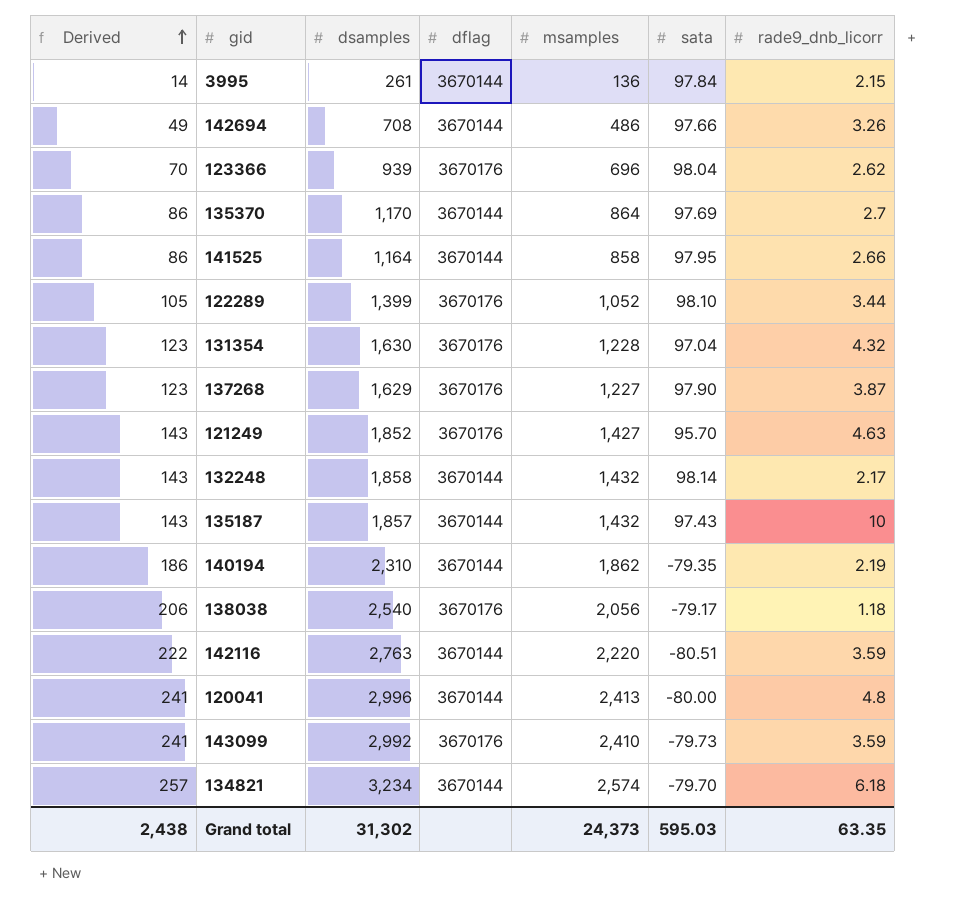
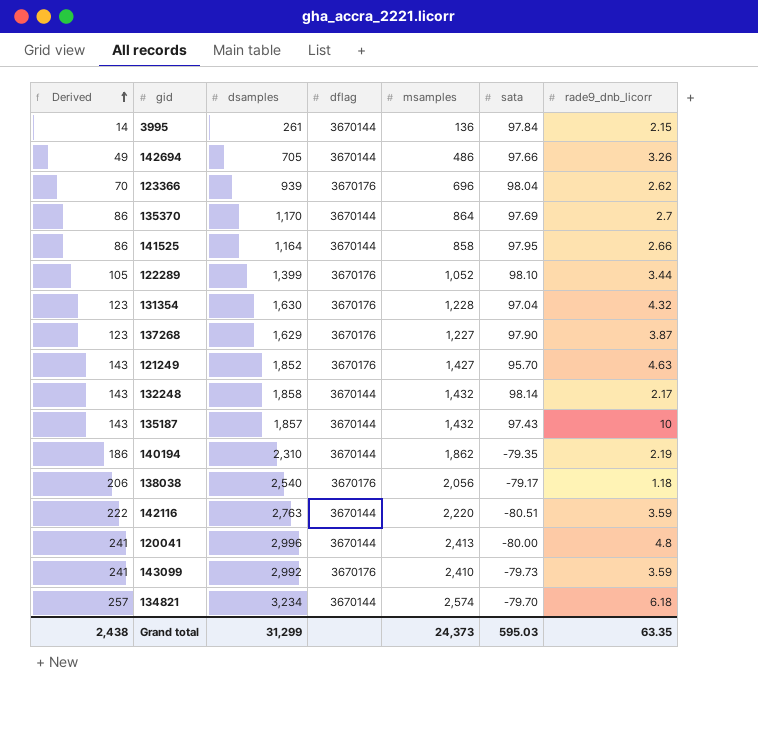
142694 | dsamples: 708 -> 705
Grand total | dsamples: 31,302 -> 31,299

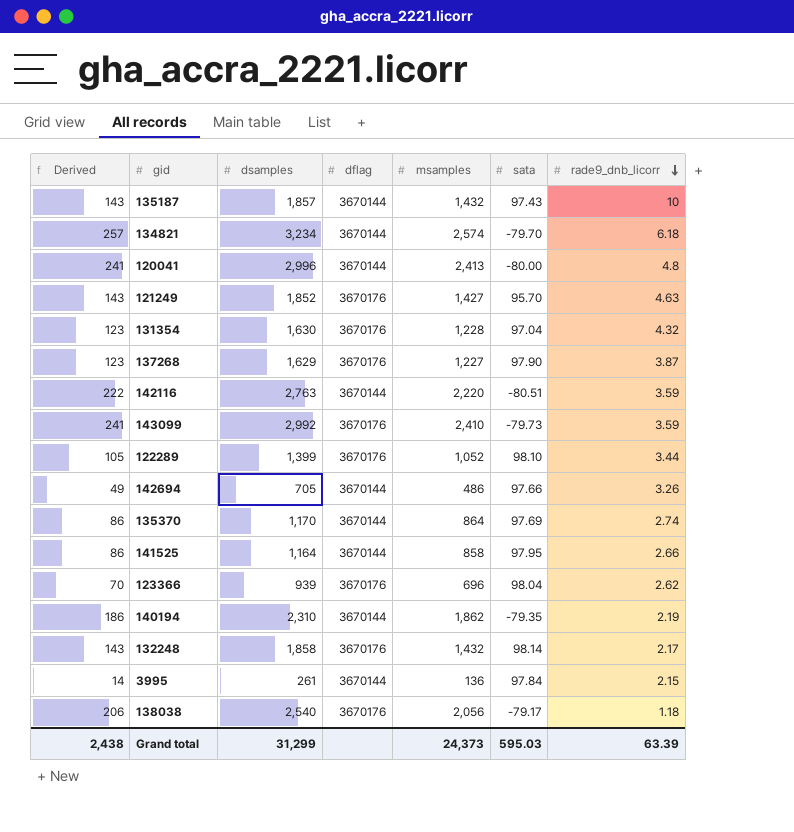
row order: Derived ascending -> rade9_dnb_licorr descending
135370 | rade9_dnb_licorr: 2.7 -> 2.74
132248 | dflag: 3670144 -> 3670176
Grand total | rade9_dnb_licorr: 63.35 -> 63.39

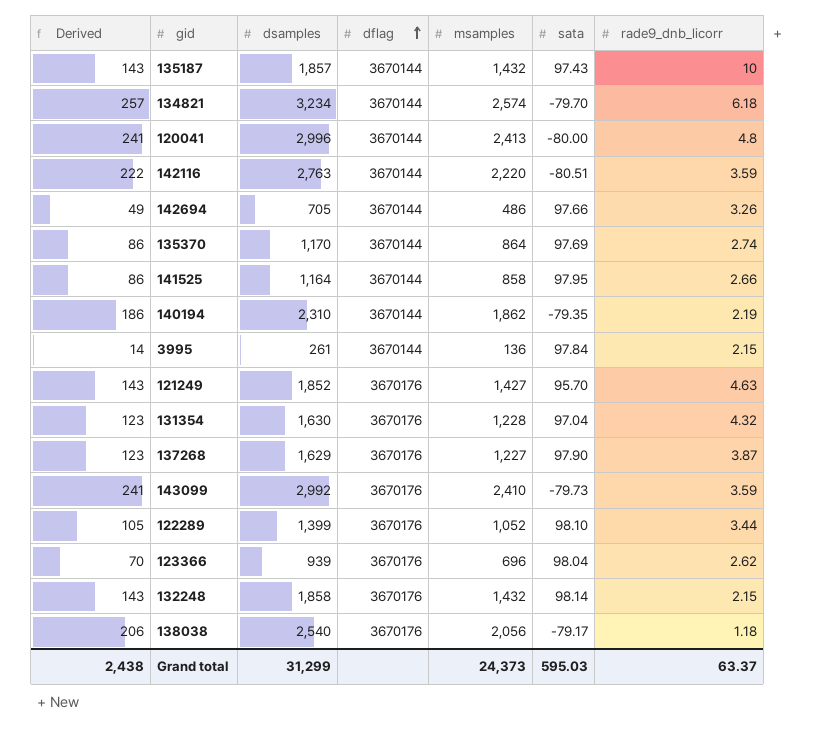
row order: rade9_dnb_licorr descending -> dflag ascending
132248 | rade9_dnb_licorr: 2.17 -> 2.15
Grand total | rade9_dnb_licorr: 63.39 -> 63.37

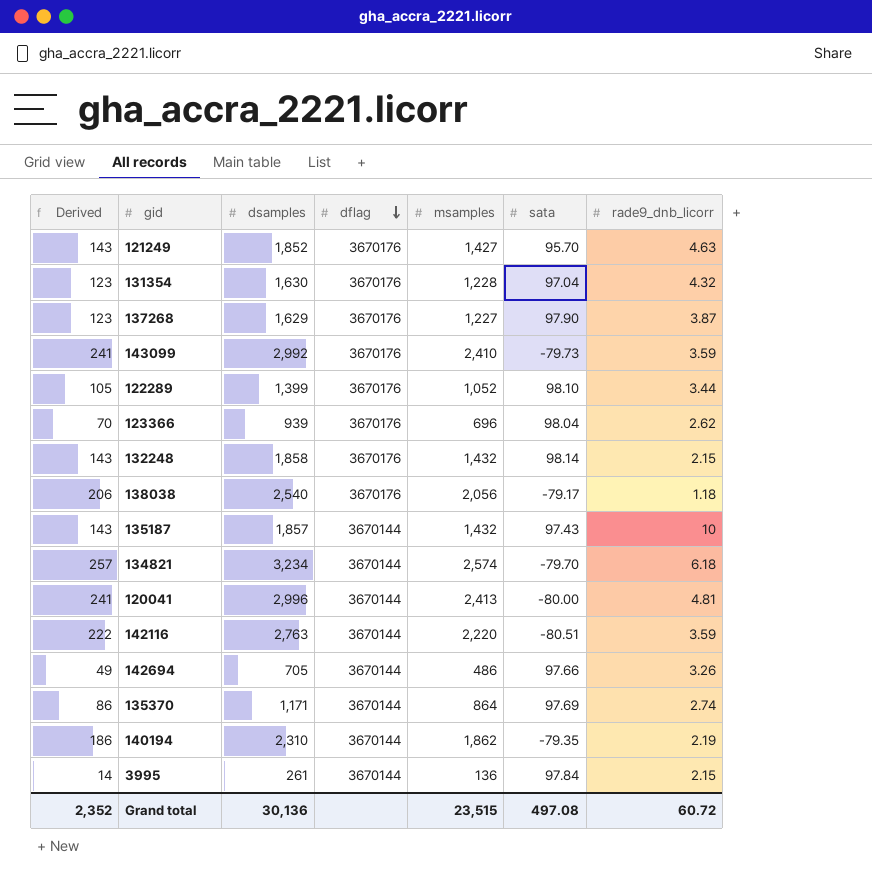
row order: dflag ascending -> dflag descending
row 141525: 86 | 1,164 | 3670144 | 858 | 97.95 | 2.66 -> none
120041 | rade9_dnb_licorr: 4.8 -> 4.81
135370 | dsamples: 1,170 -> 1,171
Grand total | Derived: 2,438 -> 2,352
Grand total | dsamples: 31,299 -> 30,136
Grand total | msamples: 24,373 -> 23,515
Grand total | sata: 595.03 -> 497.08
Grand total | rade9_dnb_licorr: 63.37 -> 60.72

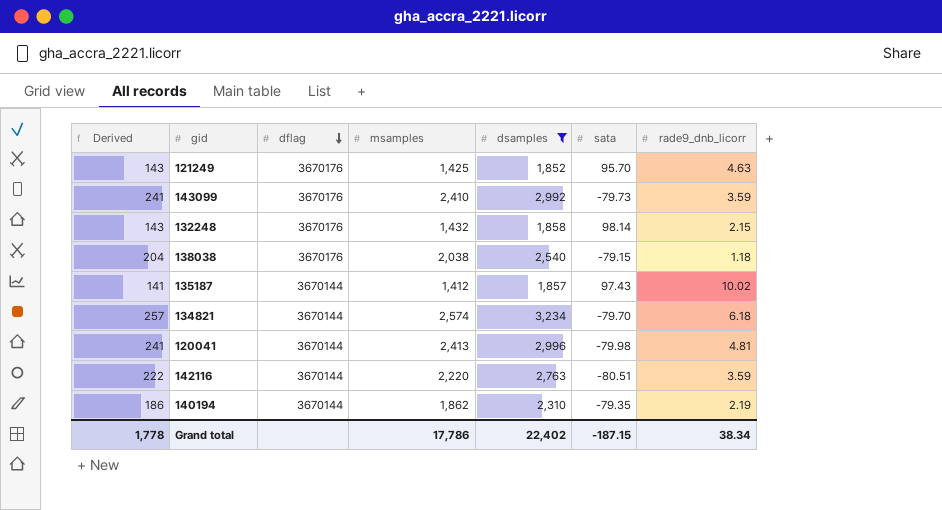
filter: none -> dsamples >= 1,852
column dsamples | position: 3 -> 5
121249 | msamples: 1,427 -> 1,425
138038 | Derived: 206 -> 204
138038 | msamples: 2,056 -> 2,038
138038 | sata: -79.17 -> -79.15
135187 | Derived: 143 -> 141
135187 | msamples: 1,432 -> 1,412
135187 | rade9_dnb_licorr: 10 -> 10.02
120041 | sata: -80.00 -> -79.98
Grand total | Derived: 2,352 -> 1,778
Grand total | msamples: 23,515 -> 17,786
Grand total | dsamples: 30,136 -> 22,402
Grand total | sata: 497.08 -> -187.15
Grand total | rade9_dnb_licorr: 60.72 -> 38.34

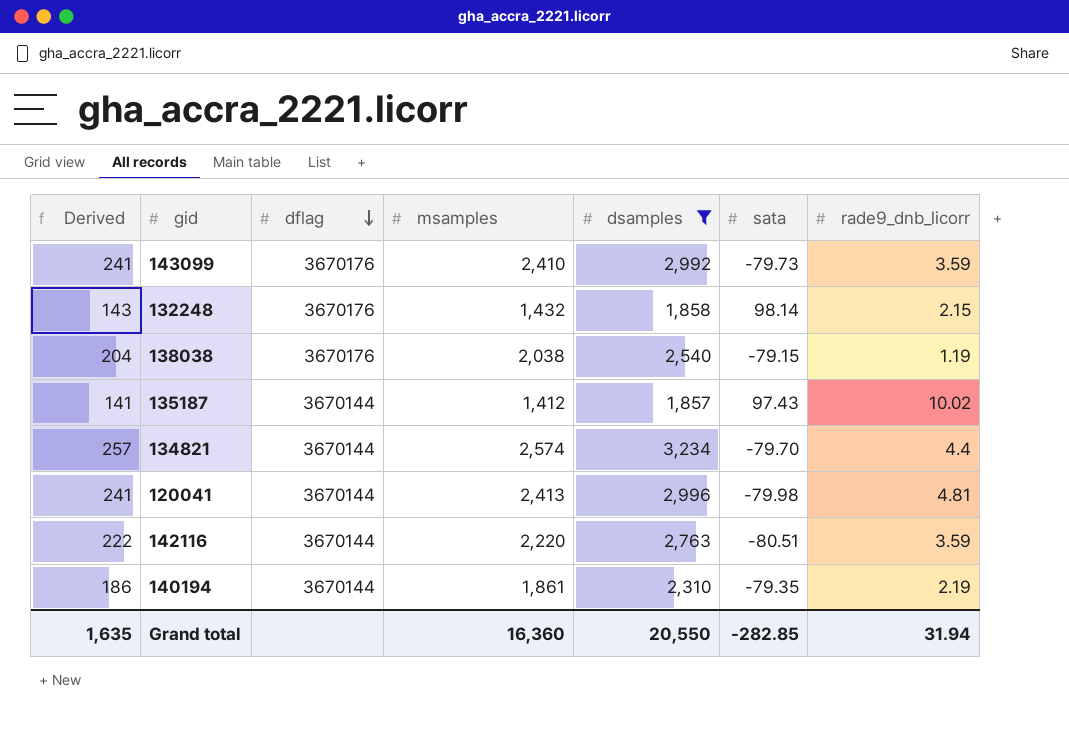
row 121249: 143 | 3670176 | 1,425 | 1,852 | 95.70 | 4.63 -> none
138038 | rade9_dnb_licorr: 1.18 -> 1.19
134821 | rade9_dnb_licorr: 6.18 -> 4.4
140194 | msamples: 1,862 -> 1,861
Grand total | Derived: 1,778 -> 1,635
Grand total | msamples: 17,786 -> 16,360
Grand total | dsamples: 22,402 -> 20,550
Grand total | sata: -187.15 -> -282.85
Grand total | rade9_dnb_licorr: 38.34 -> 31.94

